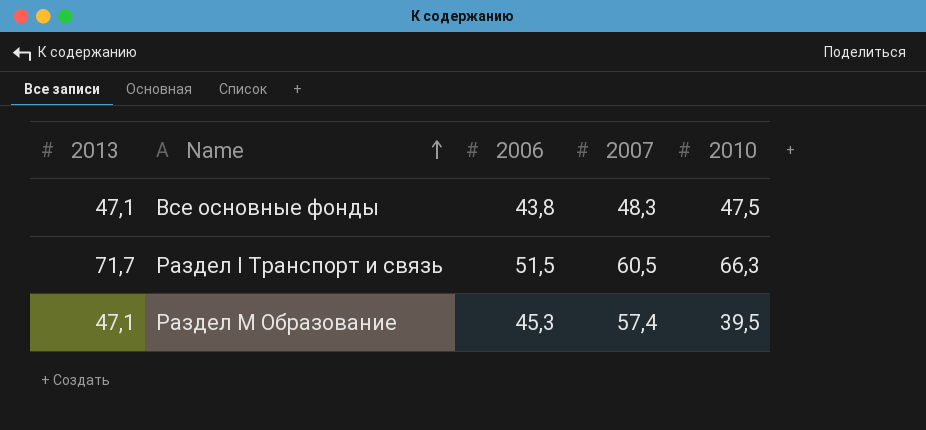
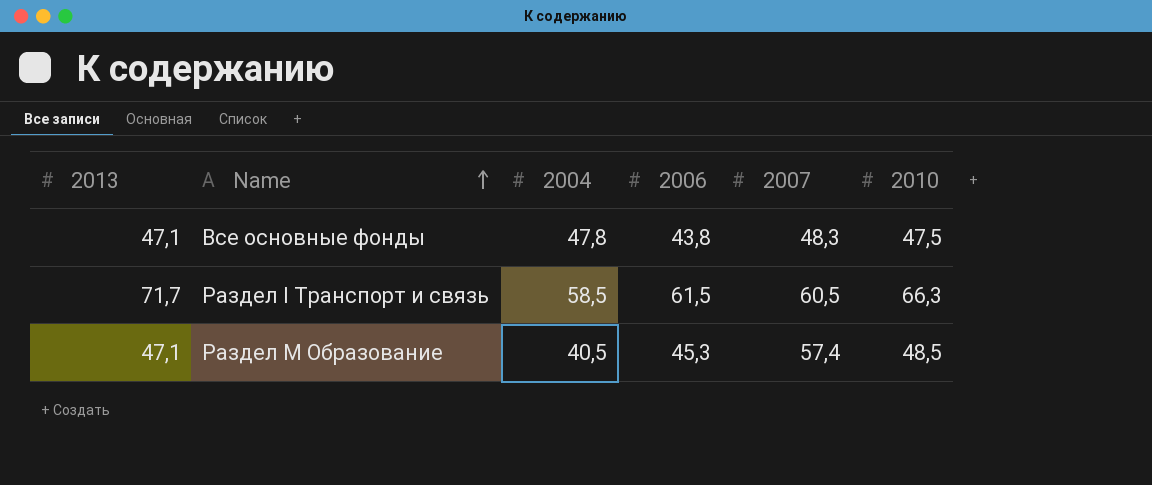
column 2004 | position: none -> 3
Раздел I Транспорт и связь | 2006: 51,5 -> 61,5
Раздел M Образование | 2010: 39,5 -> 48,5

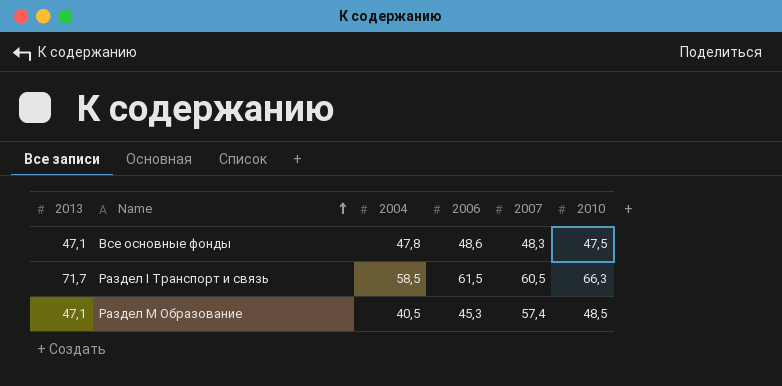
Все основные фонды | 2006: 43,8 -> 48,6

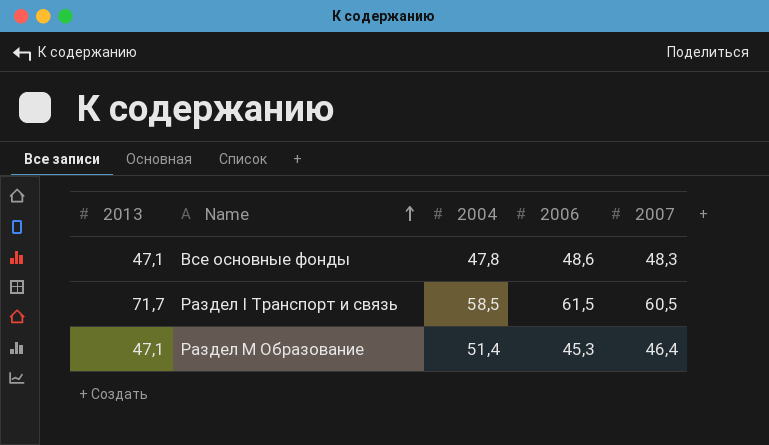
column 2010 | position: 6 -> none
Раздел M Образование | 2004: 40,5 -> 51,4
Раздел M Образование | 2007: 57,4 -> 46,4

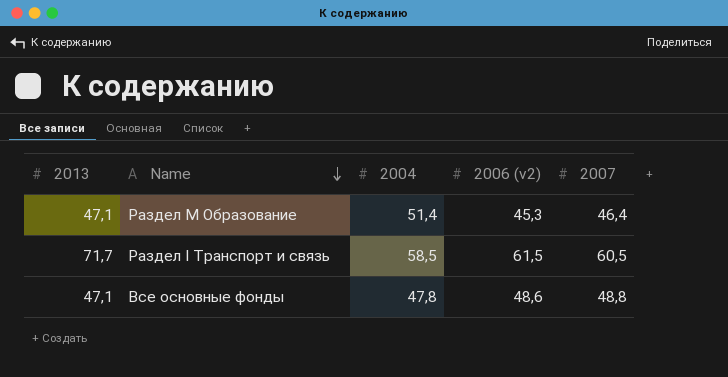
row order: Name ascending -> Name descending
column name: 2006 -> 2006 (v2)
Все основные фонды | 2007: 48,3 -> 48,8

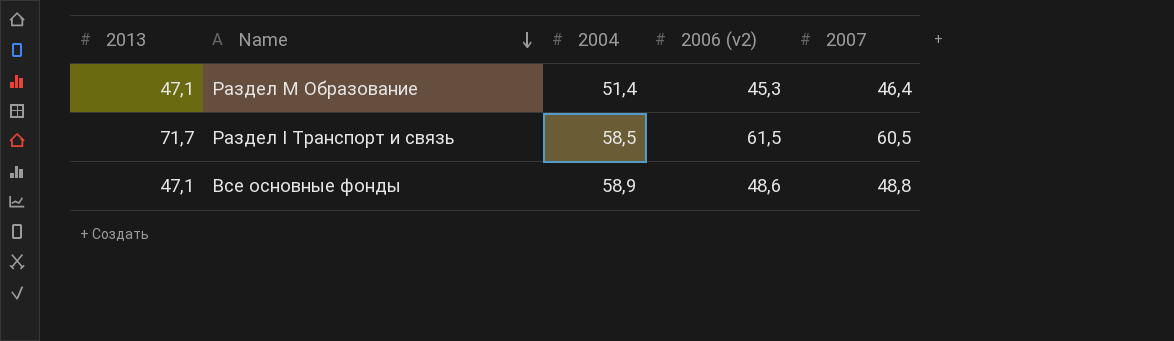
Все основные фонды | 2004: 47,8 -> 58,9

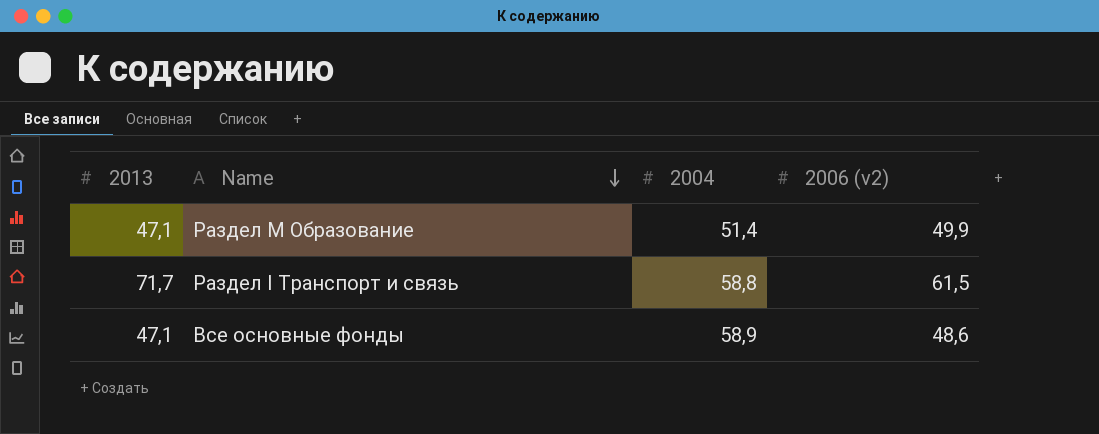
column 2007 | position: 5 -> none
Раздел M Образование | 2006 (v2): 45,3 -> 49,9
Раздел I Транспорт и связь | 2004: 58,5 -> 58,8

